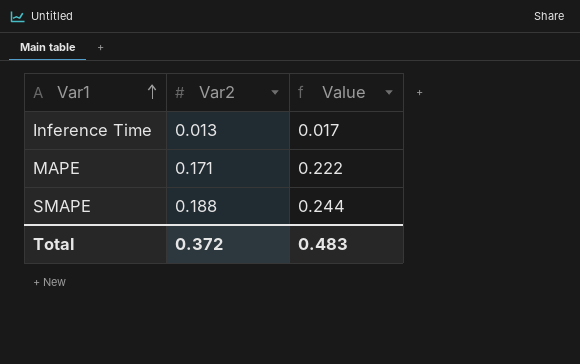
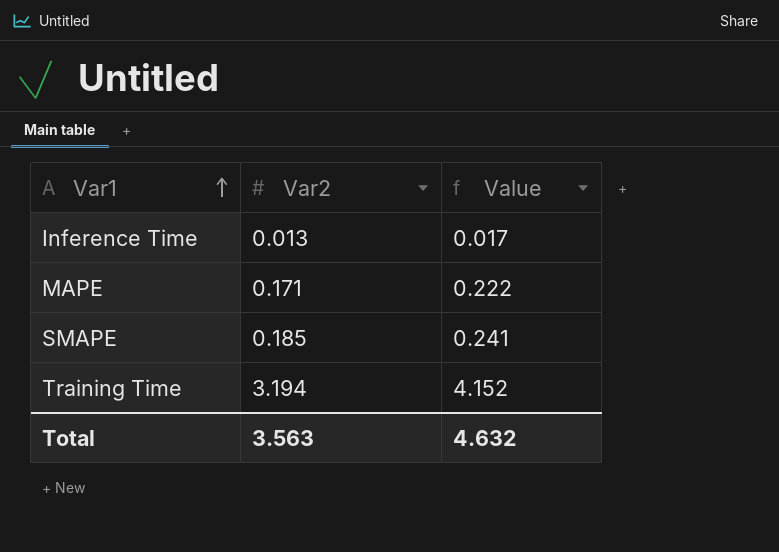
SMAPE | Var2: 0.188 -> 0.185
SMAPE | Value: 0.244 -> 0.241
row Training Time: none -> 3.194 | 4.152
Total | Var2: 0.372 -> 3.563
Total | Value: 0.483 -> 4.632

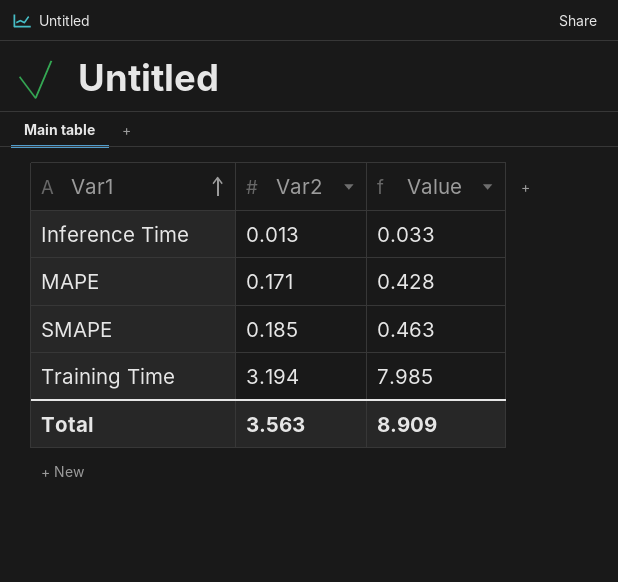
column Value | formula: [Var2] * 1.3 -> [Var2] * 2.5
Total | Value: 4.632 -> 8.909

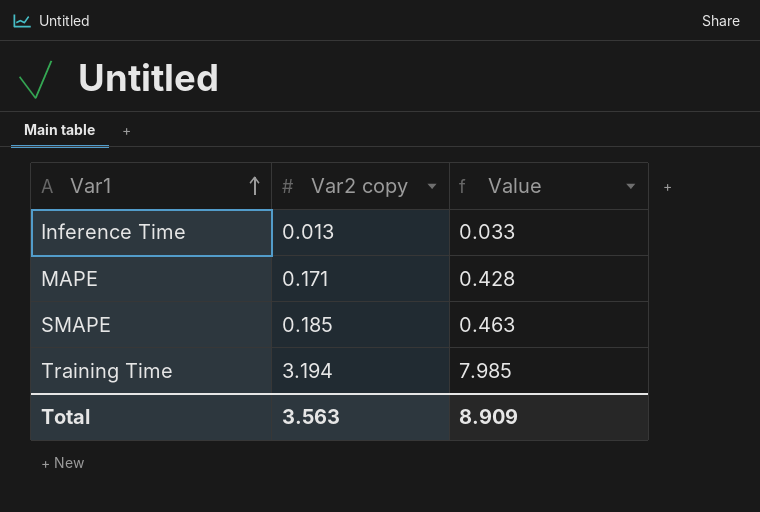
column name: Var2 -> Var2 copy

